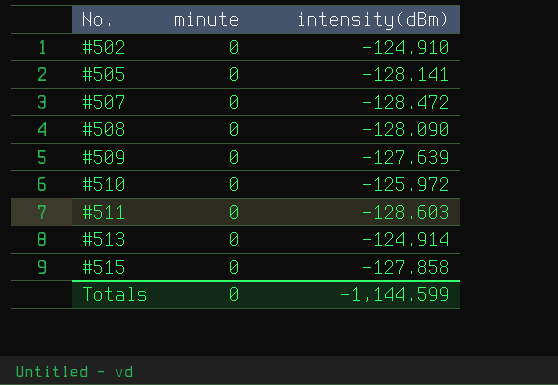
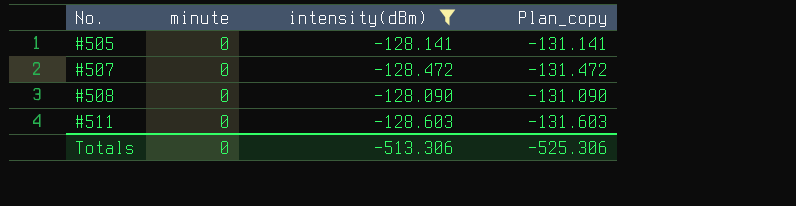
filter: none -> intensity(dBm) <= -128.090
column Plan_copy | formula: none -> [intensity(dBm)] - 3
Totals | intensity(dBm): -1,144.599 -> -513.306

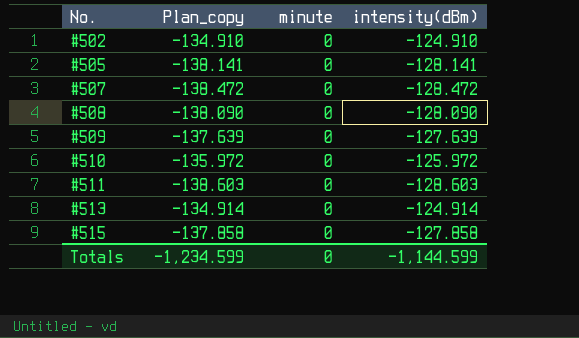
filter: intensity(dBm) <= -128.090 -> none
column Plan_copy | formula: [intensity(dBm)] - 3 -> [intensity(dBm)] - 10
column Plan_copy | position: 4 -> 2
Totals | Plan_copy: -525.306 -> -1,234.599
Totals | intensity(dBm): -513.306 -> -1,144.599

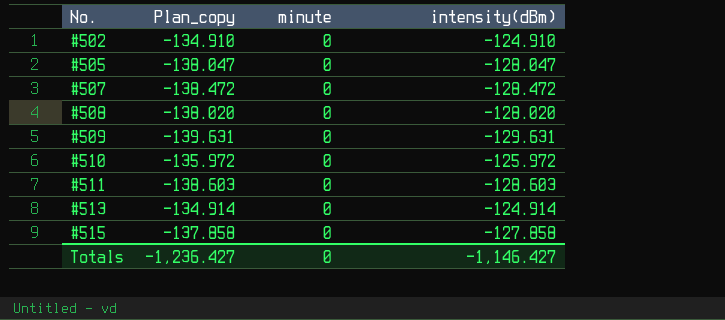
#505 | Plan_copy: -138.141 -> -138.047
#505 | intensity(dBm): -128.141 -> -128.047
#508 | Plan_copy: -138.090 -> -138.020
#508 | intensity(dBm): -128.090 -> -128.020
#509 | Plan_copy: -137.639 -> -139.631
#509 | intensity(dBm): -127.639 -> -129.631
Totals | Plan_copy: -1,234.599 -> -1,236.427
Totals | intensity(dBm): -1,144.599 -> -1,146.427

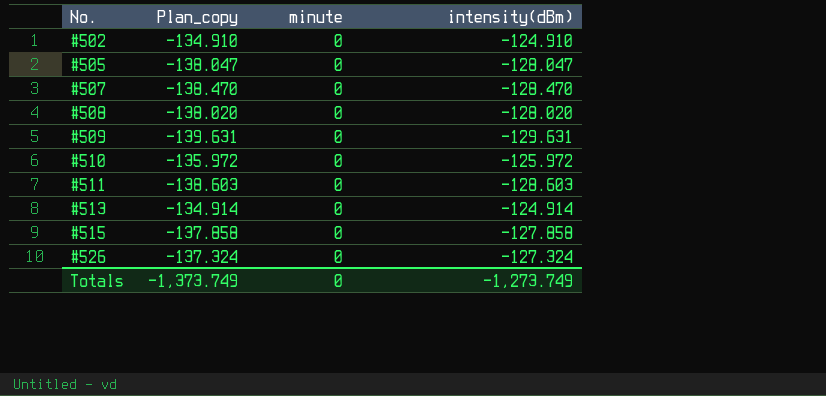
#507 | Plan_copy: -138.472 -> -138.470
#507 | intensity(dBm): -128.472 -> -128.470
row #526: none -> -137.324 | 0 | -127.324
Totals | Plan_copy: -1,236.427 -> -1,373.749
Totals | intensity(dBm): -1,146.427 -> -1,273.749

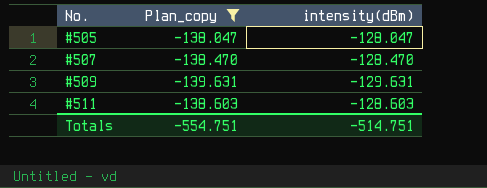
filter: none -> Plan_copy <= -138.047
column minute | position: 3 -> none
Totals | Plan_copy: -1,373.749 -> -554.751
Totals | intensity(dBm): -1,273.749 -> -514.751

